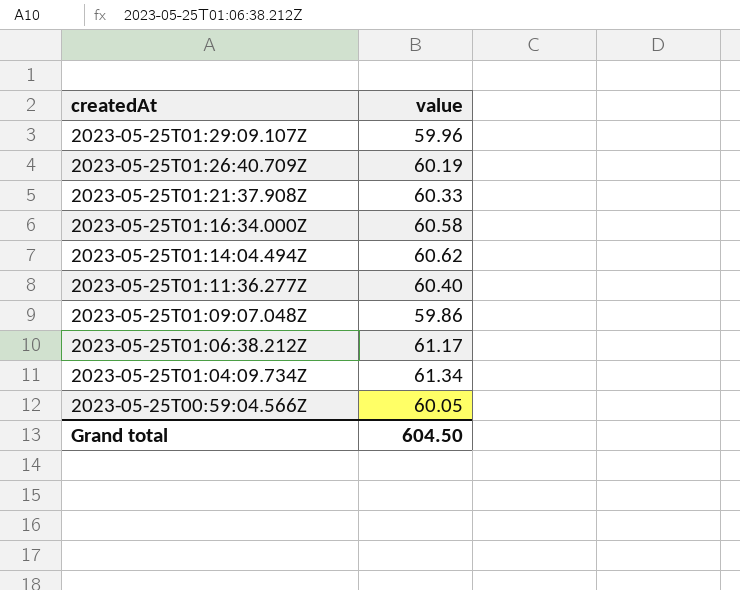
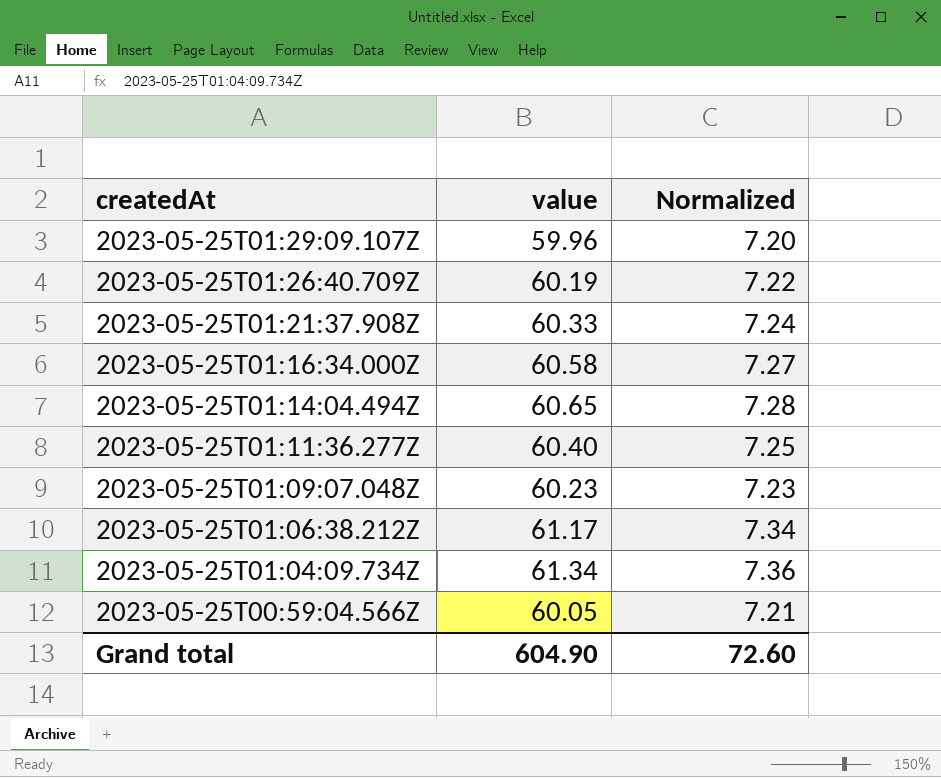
column Normalized | formula: none -> [value] * 0.12
2023-05-25T01:14:04.494Z | value: 60.62 -> 60.65
2023-05-25T01:09:07.048Z | value: 59.86 -> 60.23
Grand total | value: 604.50 -> 604.90

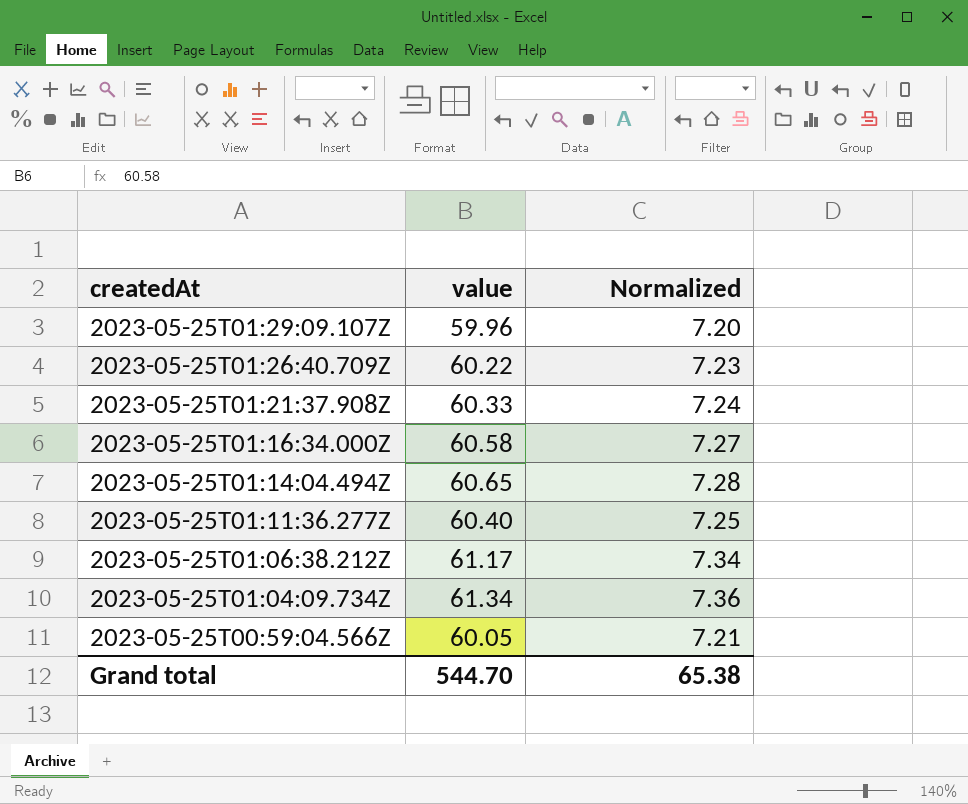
row 2023-05-25T01:09:07.048Z: 60.23 | 7.23 -> none
2023-05-25T01:26:40.709Z | value: 60.19 -> 60.22
2023-05-25T01:26:40.709Z | Normalized: 7.22 -> 7.23
Grand total | value: 604.90 -> 544.70
Grand total | Normalized: 72.60 -> 65.38

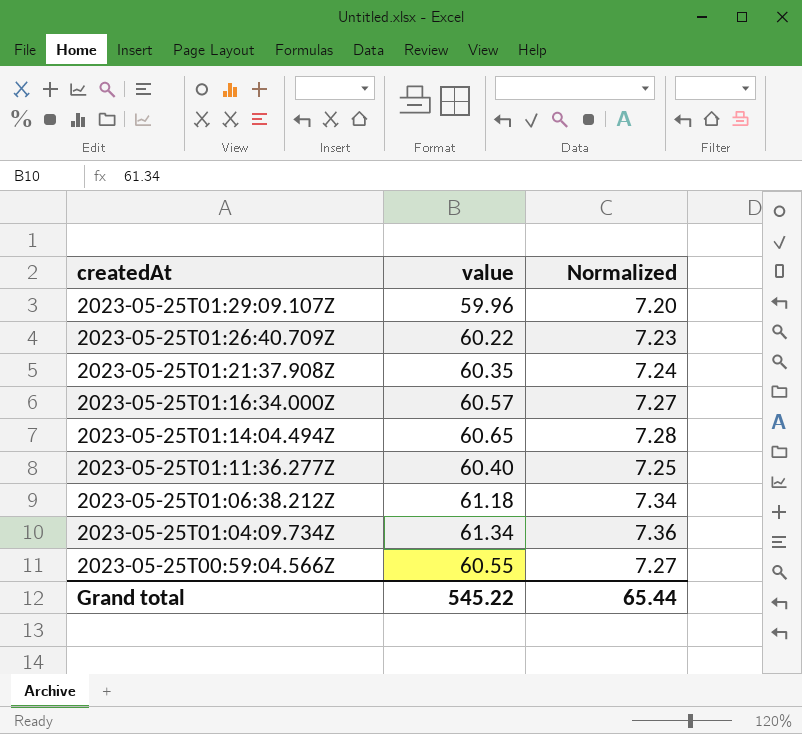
2023-05-25T01:21:37.908Z | value: 60.33 -> 60.35
2023-05-25T01:16:34.000Z | value: 60.58 -> 60.57
2023-05-25T01:06:38.212Z | value: 61.17 -> 61.18
2023-05-25T00:59:04.566Z | value: 60.05 -> 60.55
2023-05-25T00:59:04.566Z | Normalized: 7.21 -> 7.27
Grand total | value: 544.70 -> 545.22
Grand total | Normalized: 65.38 -> 65.44

